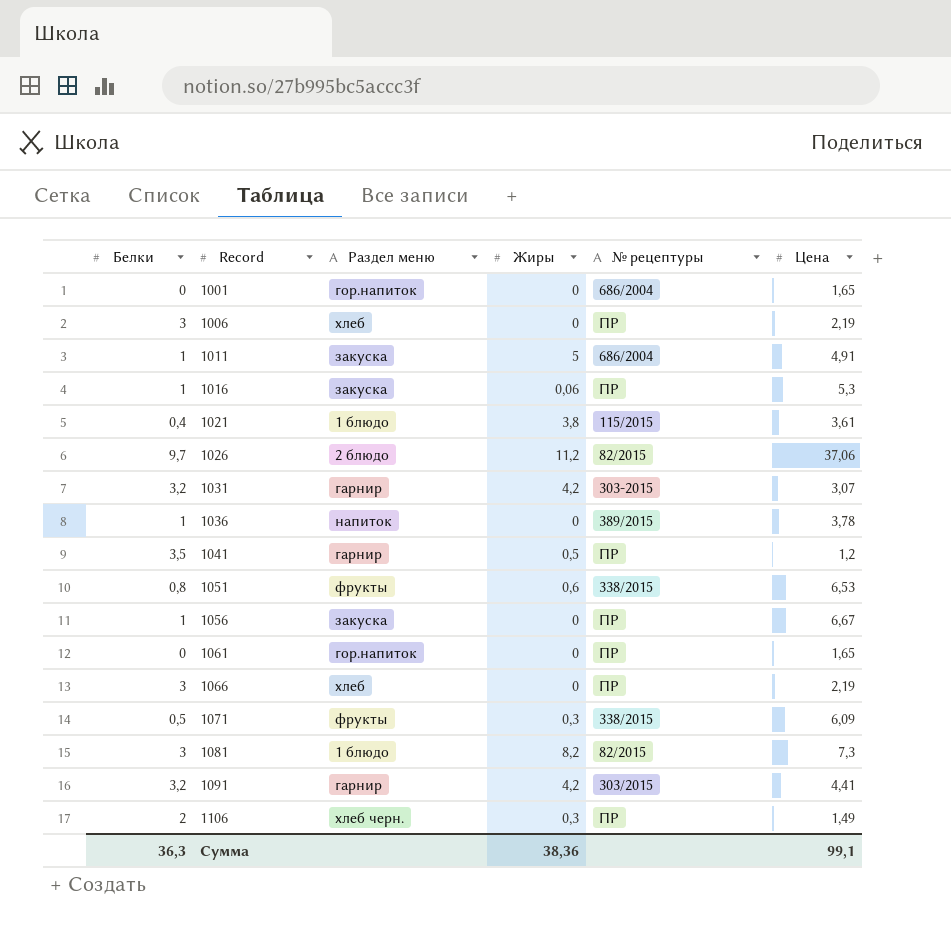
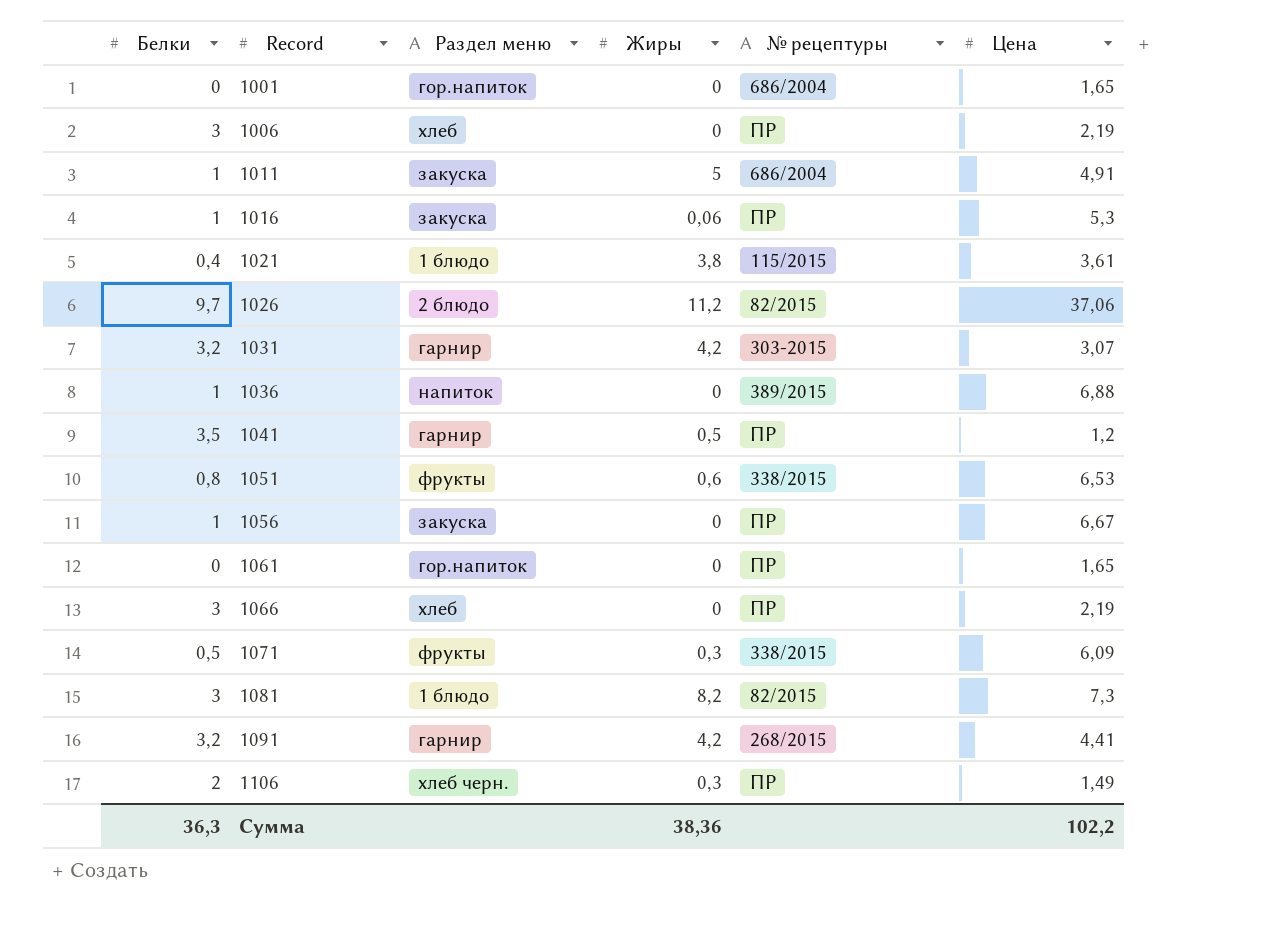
1036 | Цена: 3,78 -> 6,88
1091 | № рецептуры: 303/2015 -> 268/2015
Сумма | Цена: 99,1 -> 102,2

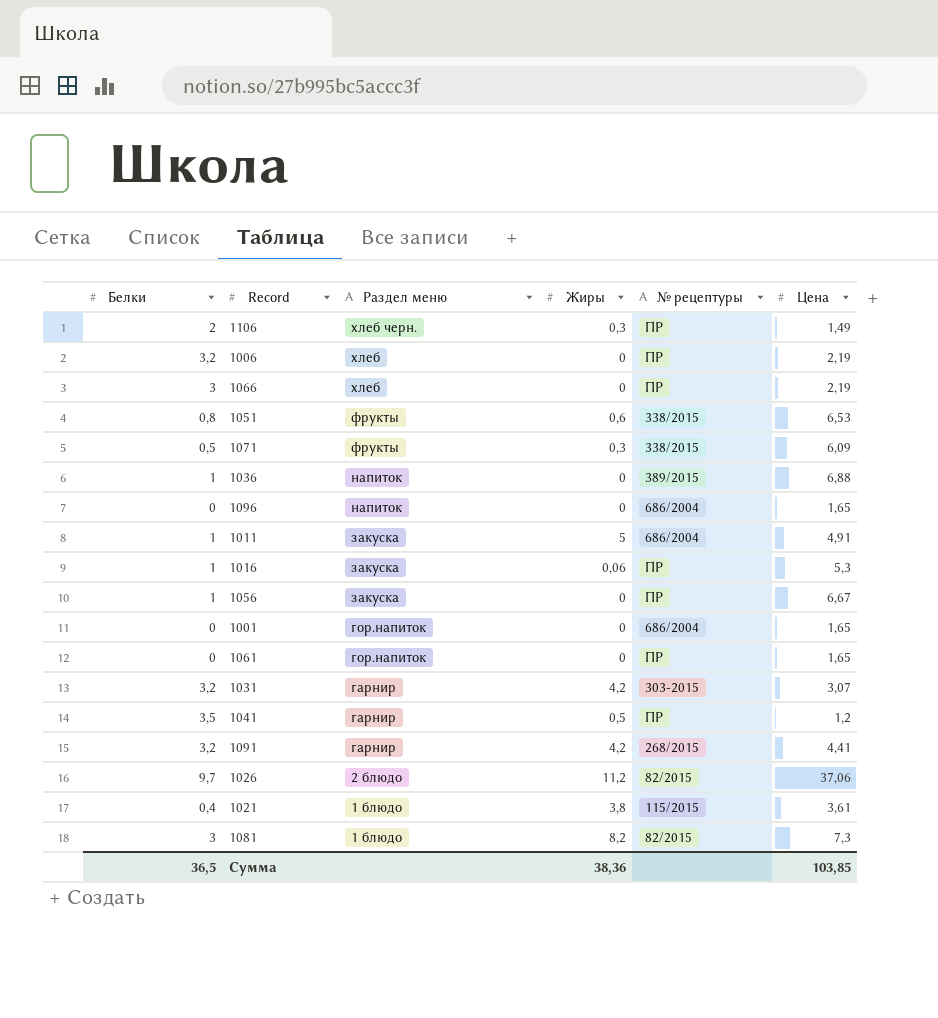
row order: Record ascending -> Раздел меню descending
1006 | Белки: 3 -> 3,2
row 1096: none -> 0 | напиток | 0 | 686/2004 | 1,65
Сумма | Белки: 36,3 -> 36,5
Сумма | Цена: 102,2 -> 103,85

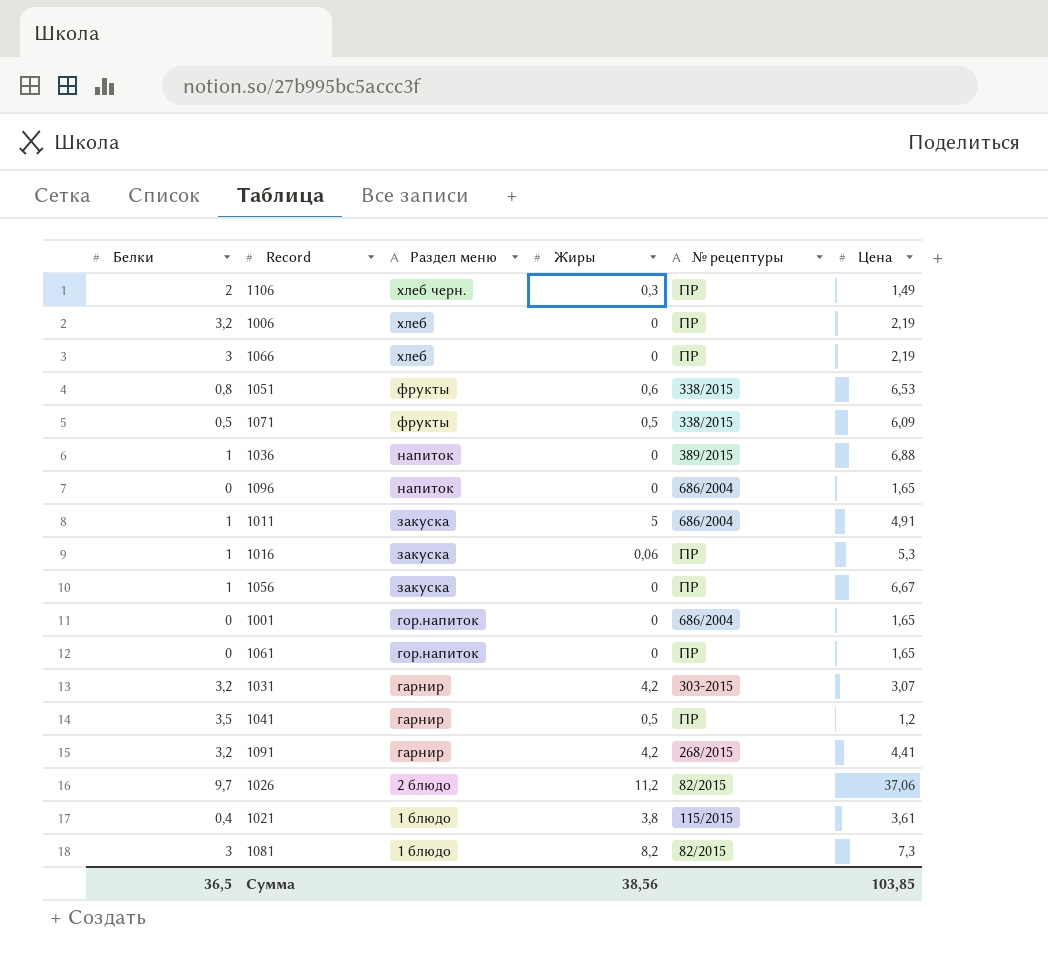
1071 | Жиры: 0,3 -> 0,5
Сумма | Жиры: 38,36 -> 38,56

